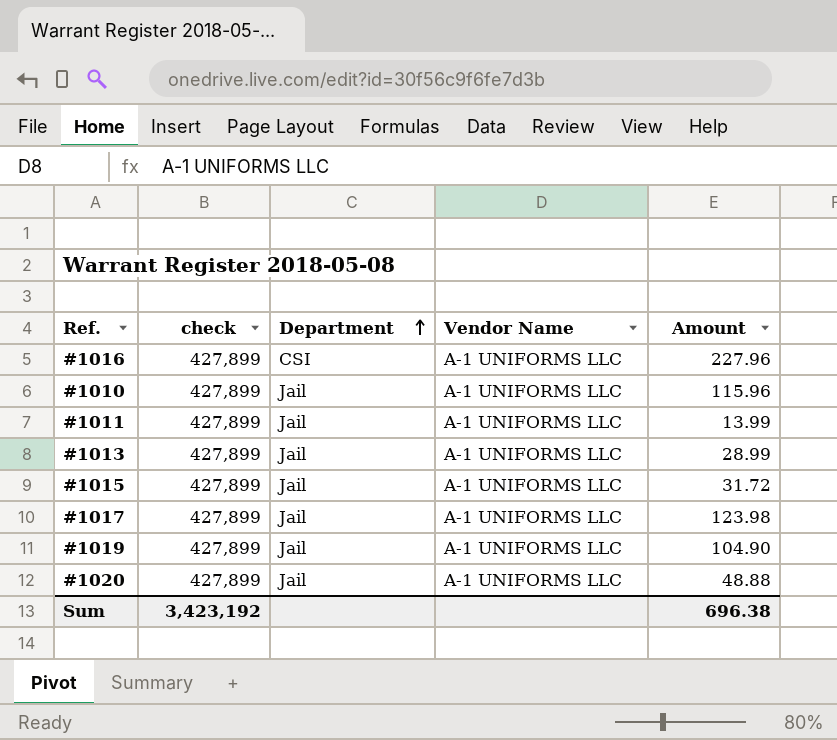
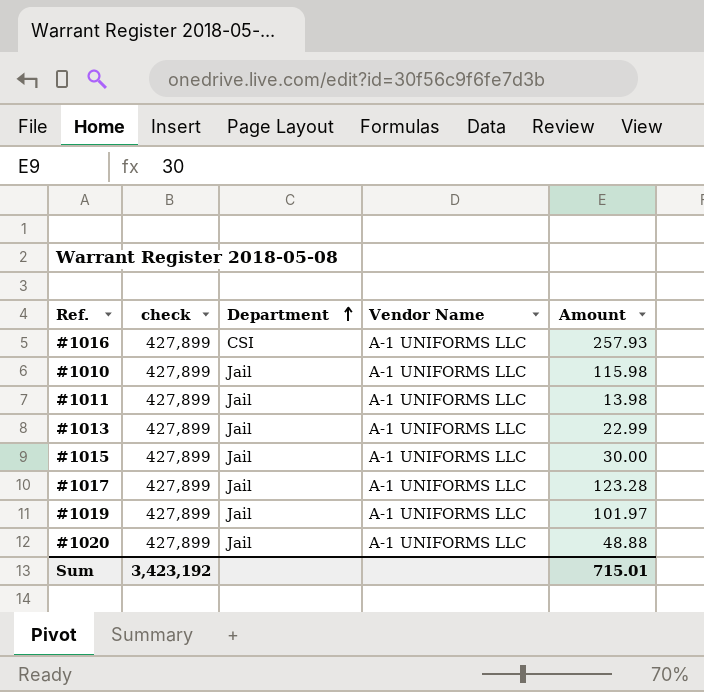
#1016 | Amount: 227.96 -> 257.93
#1010 | Amount: 115.96 -> 115.98
#1011 | Amount: 13.99 -> 13.98
#1013 | Amount: 28.99 -> 22.99
#1015 | Amount: 31.72 -> 30.00
#1017 | Amount: 123.98 -> 123.28
#1019 | Amount: 104.90 -> 101.97
Sum | Amount: 696.38 -> 715.01

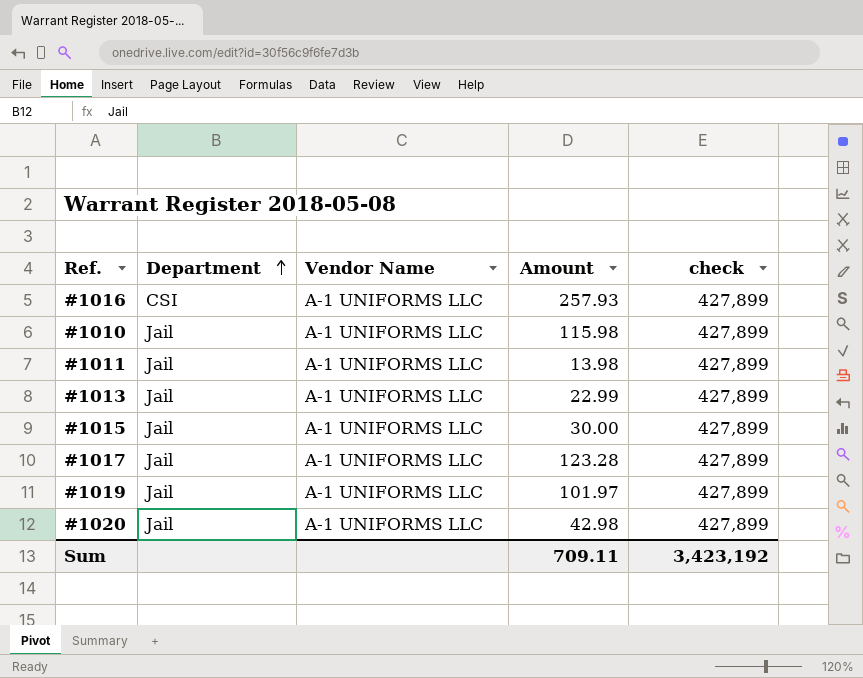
column check | position: 2 -> 5
#1020 | Amount: 48.88 -> 42.98
Sum | Amount: 715.01 -> 709.11

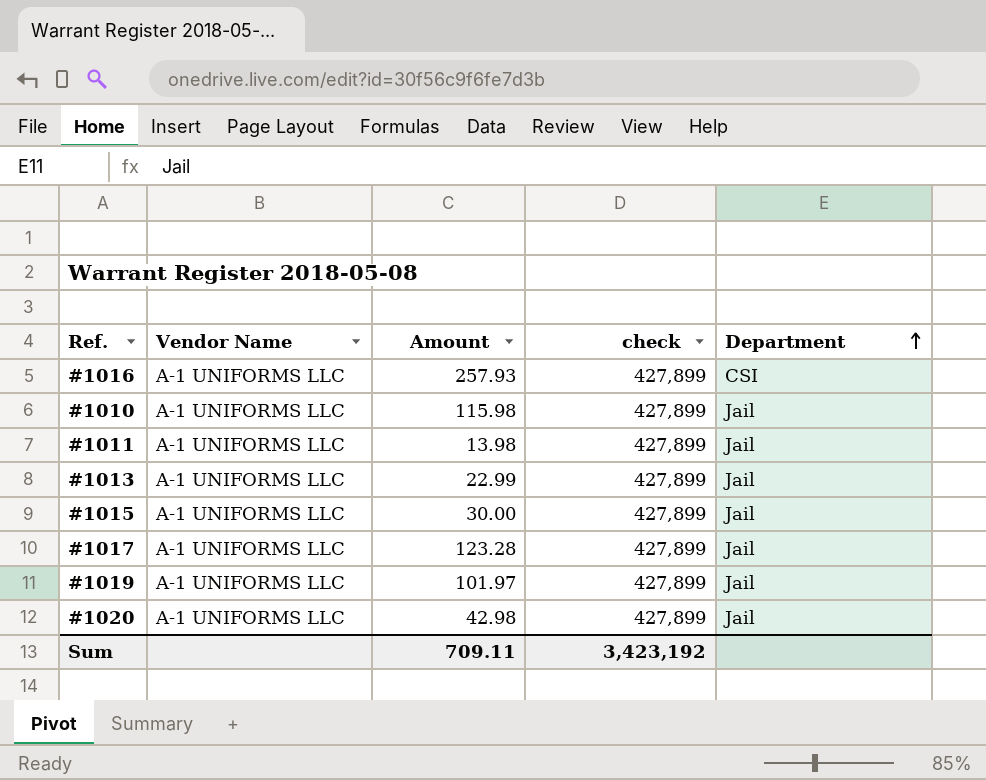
column Department | position: 2 -> 5

